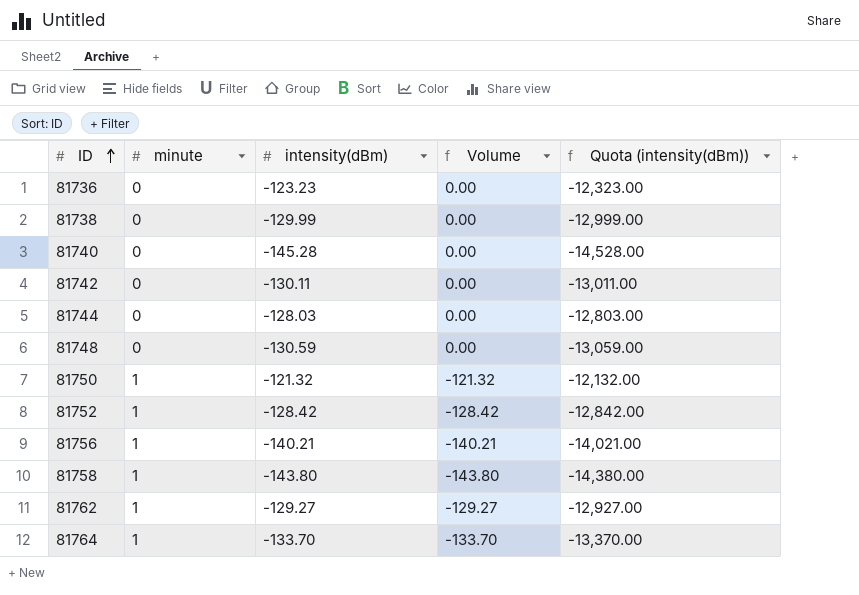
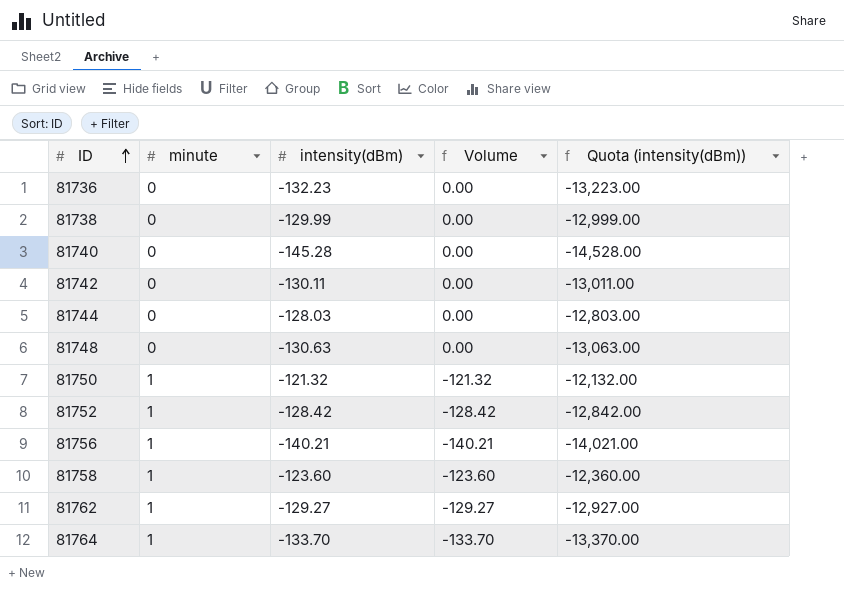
81736 | intensity(dBm): -123.23 -> -132.23
81736 | Quota (intensity(dBm)): -12,323.00 -> -13,223.00
81748 | intensity(dBm): -130.59 -> -130.63
81748 | Quota (intensity(dBm)): -13,059.00 -> -13,063.00
81758 | intensity(dBm): -143.80 -> -123.60
81758 | Volume: -143.80 -> -123.60
81758 | Quota (intensity(dBm)): -14,380.00 -> -12,360.00

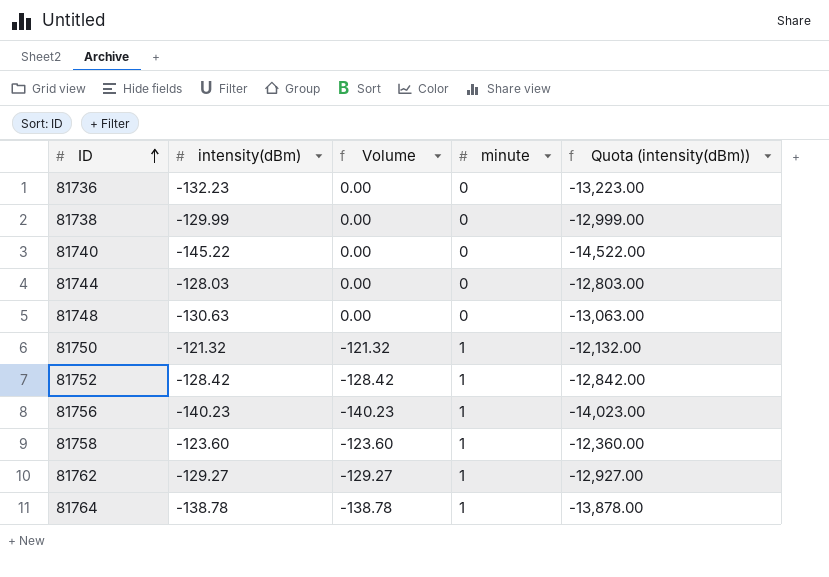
column minute | position: 2 -> 4
row 81742: 0 | -130.11 | 0.00 | -13,011.00 -> none
81740 | intensity(dBm): -145.28 -> -145.22
81740 | Quota (intensity(dBm)): -14,528.00 -> -14,522.00
81756 | intensity(dBm): -140.21 -> -140.23
81756 | Volume: -140.21 -> -140.23
81756 | Quota (intensity(dBm)): -14,021.00 -> -14,023.00
81764 | intensity(dBm): -133.70 -> -138.78
81764 | Volume: -133.70 -> -138.78
81764 | Quota (intensity(dBm)): -13,370.00 -> -13,878.00

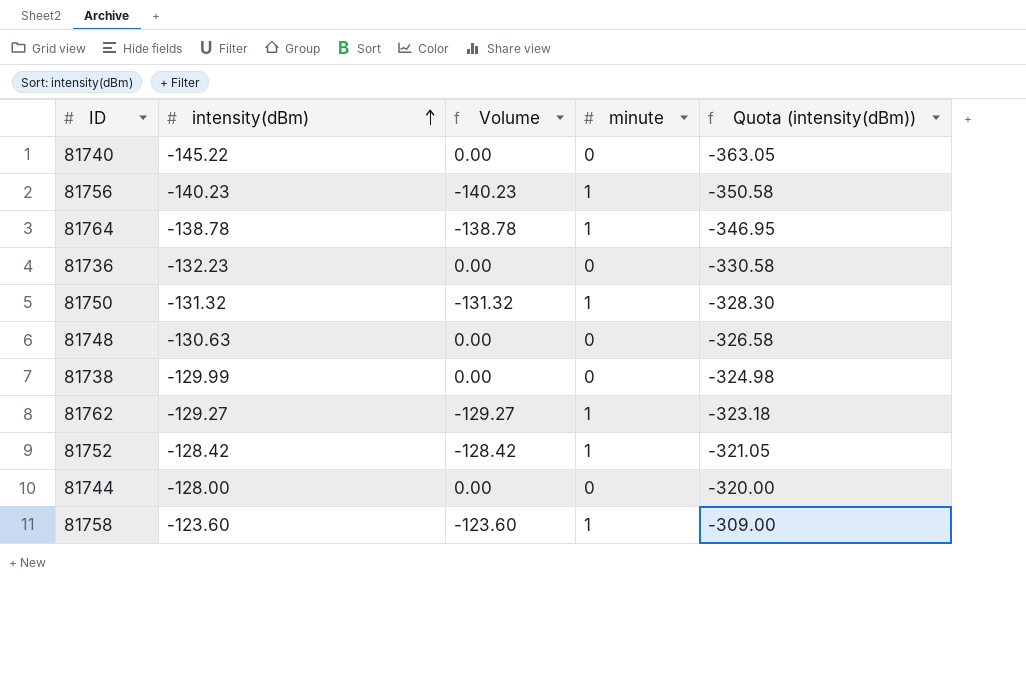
row order: ID ascending -> intensity(dBm) ascending
column Quota (intensity(dBm)) | formula: [intensity(dBm)] * 100 -> [intensity(dBm)] * 2.5
81750 | intensity(dBm): -121.32 -> -131.32
81750 | Volume: -121.32 -> -131.32
81744 | intensity(dBm): -128.03 -> -128.00

